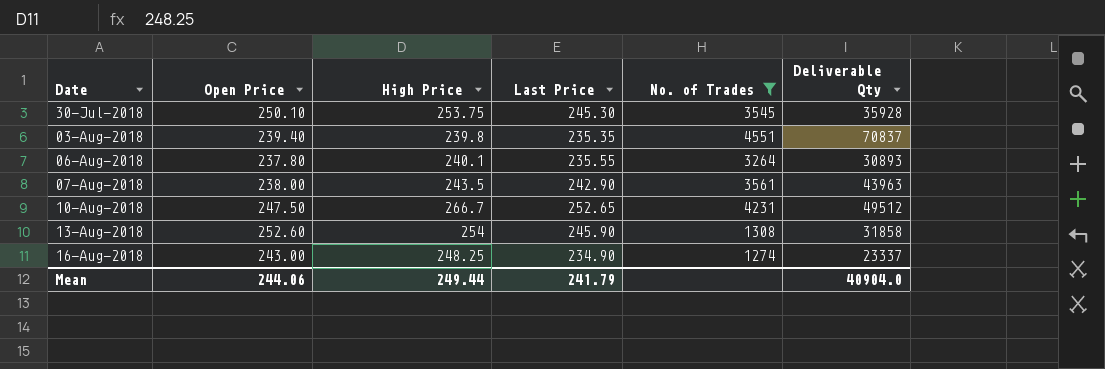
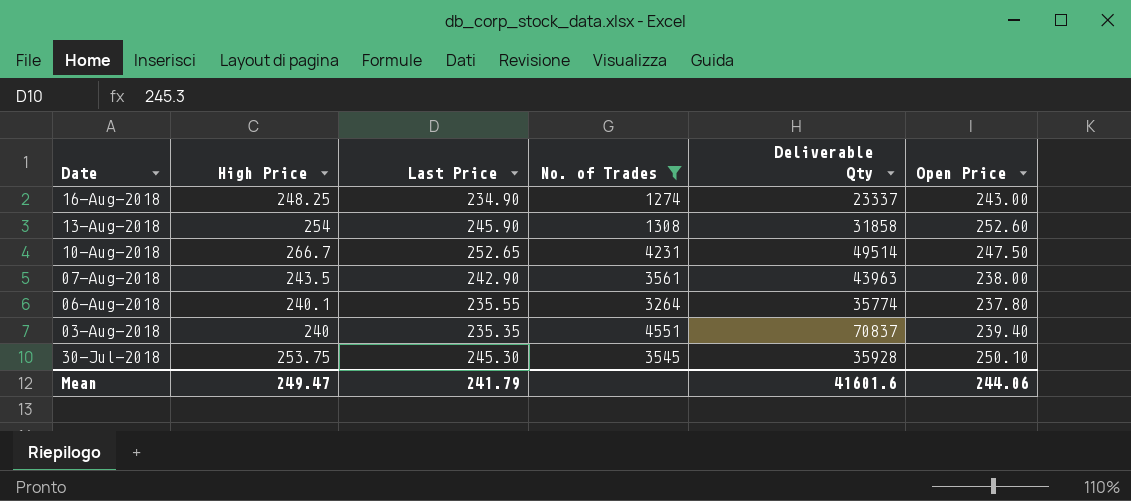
row order: Date ascending -> Date descending
column Open Price | position: 2 -> 6
10-Aug-2018 | Deliverable Qty: 49512 -> 49514
06-Aug-2018 | Deliverable Qty: 30893 -> 35774
03-Aug-2018 | High Price: 239.8 -> 240
Mean | High Price: 249.44 -> 249.47
Mean | Deliverable Qty: 40904.0 -> 41601.6

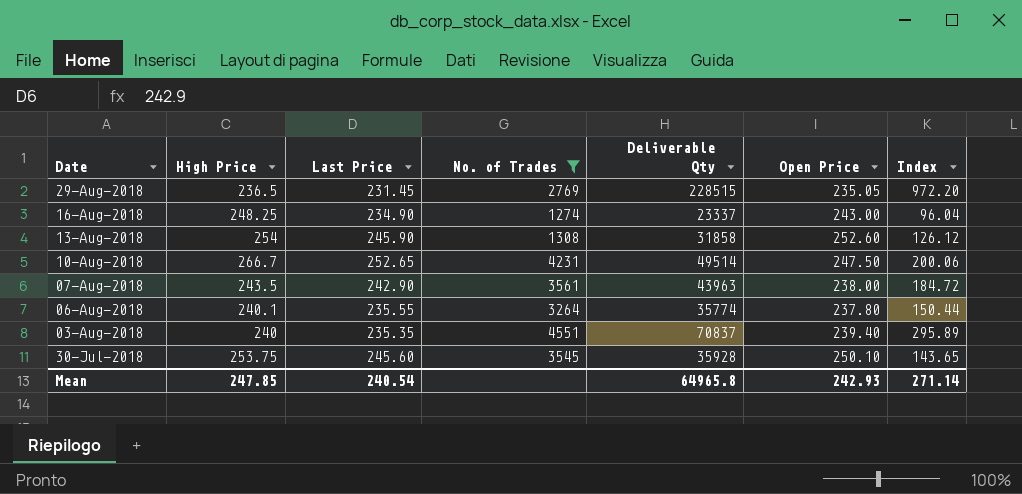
column Index | formula: none -> [Deliverable Qty] / [Open Price]
row 29-Aug-2018: none -> 236.5 | 231.45 | 2769 | 228515 | 235.05 | 972.20
30-Jul-2018 | Last Price: 245.30 -> 245.60
Mean | High Price: 249.47 -> 247.85
Mean | Last Price: 241.79 -> 240.54
Mean | Deliverable Qty: 41601.6 -> 64965.8
Mean | Open Price: 244.06 -> 242.93

